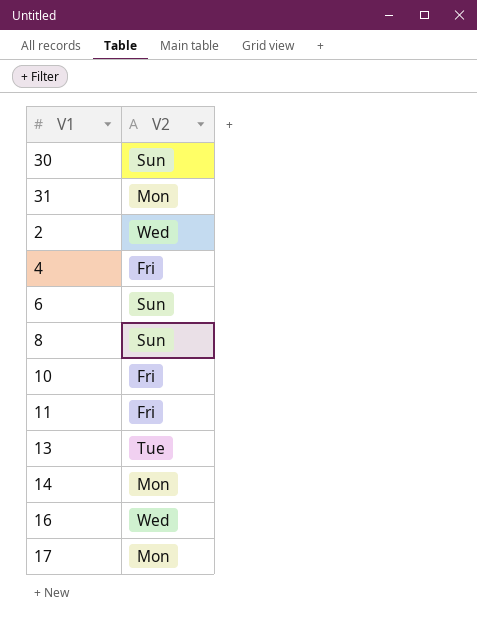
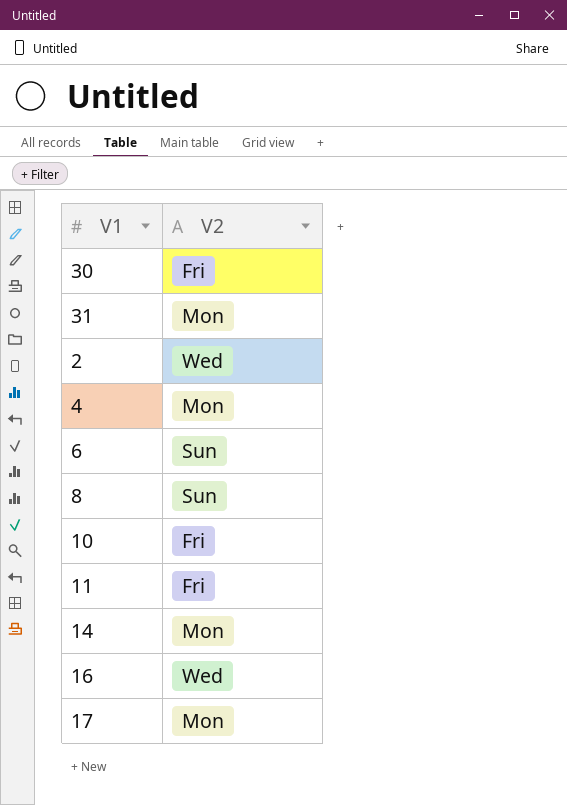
row 13: Tue -> none
30 | V2: Sun -> Fri
4 | V2: Fri -> Mon

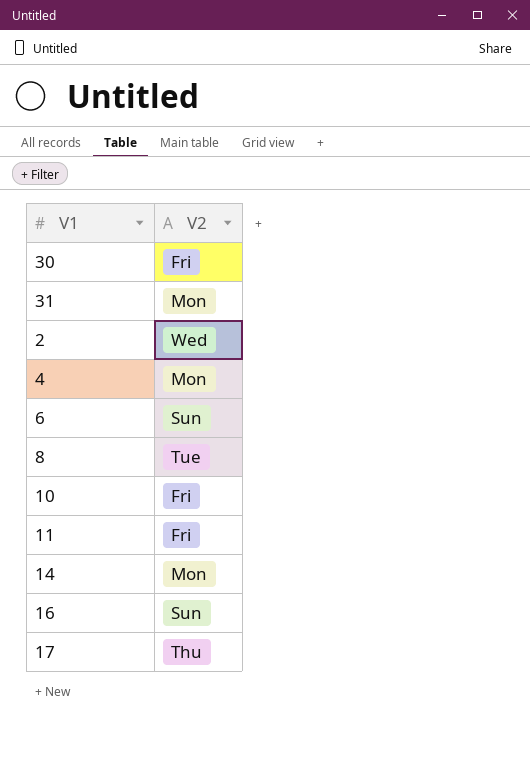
8 | V2: Sun -> Tue
16 | V2: Wed -> Sun
17 | V2: Mon -> Thu

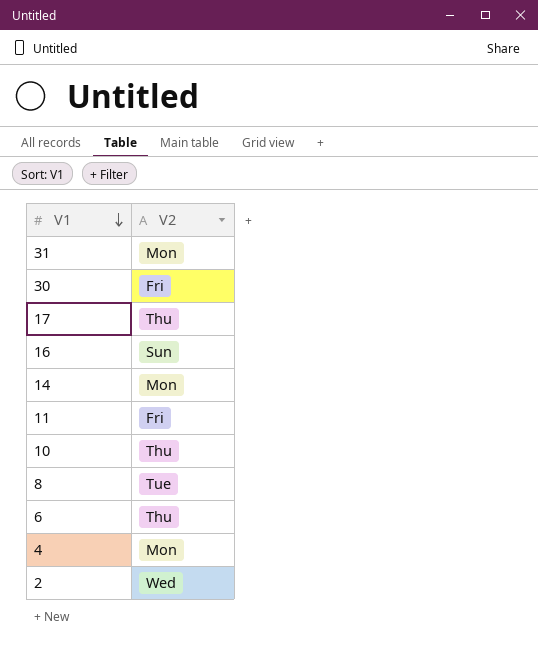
row order: none -> V1 descending
10 | V2: Fri -> Thu
6 | V2: Sun -> Thu

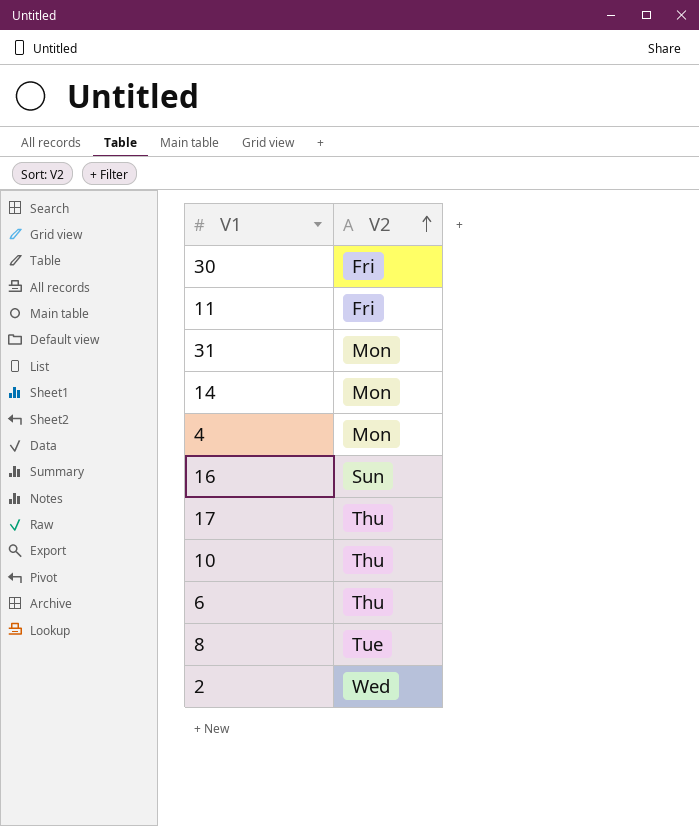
row order: V1 descending -> V2 ascending

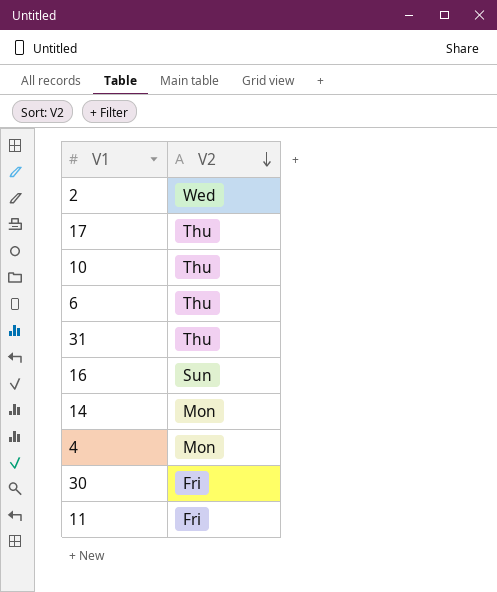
row order: V2 ascending -> V2 descending
row 8: Tue -> none
31 | V2: Mon -> Thu

